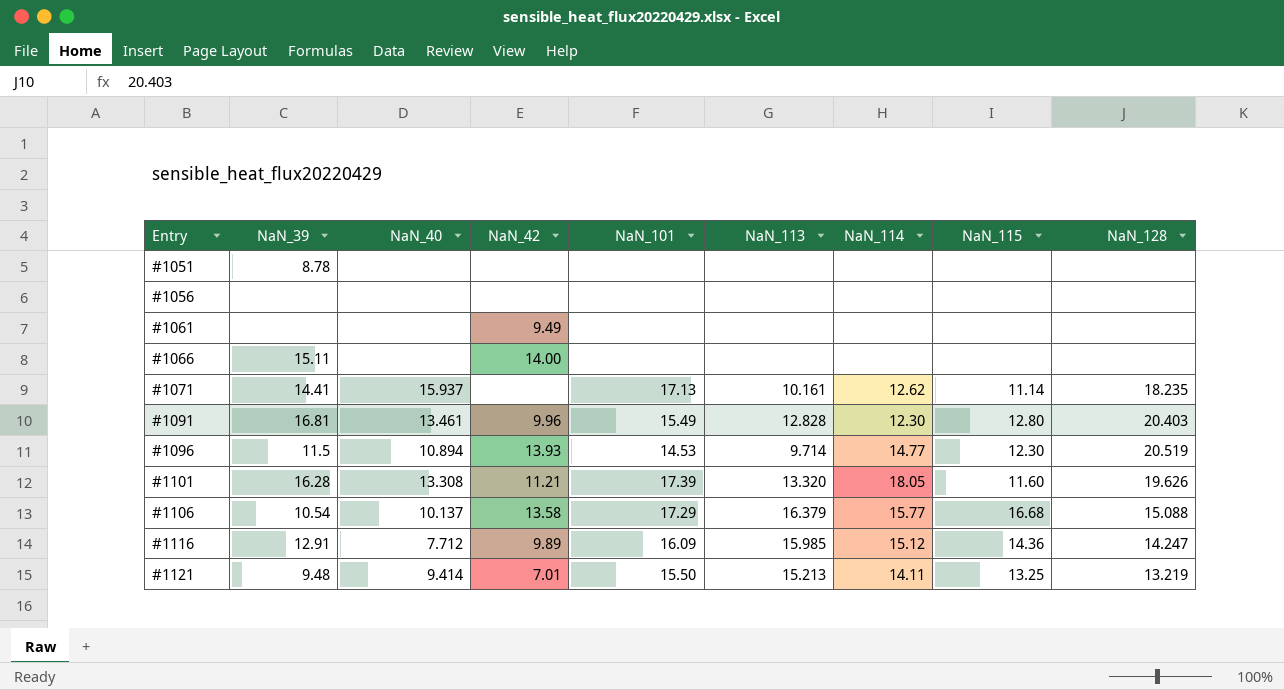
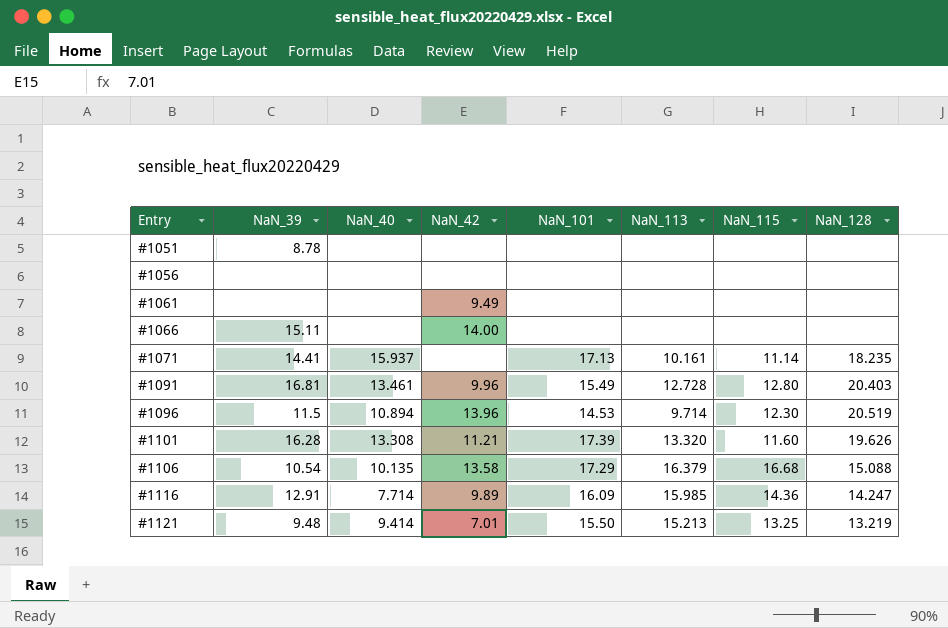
column NaN_114 | position: 7 -> none
#1091 | NaN_113: 12.828 -> 12.728
#1096 | NaN_42: 13.93 -> 13.96
#1106 | NaN_40: 10.137 -> 10.135
#1116 | NaN_40: 7.712 -> 7.714

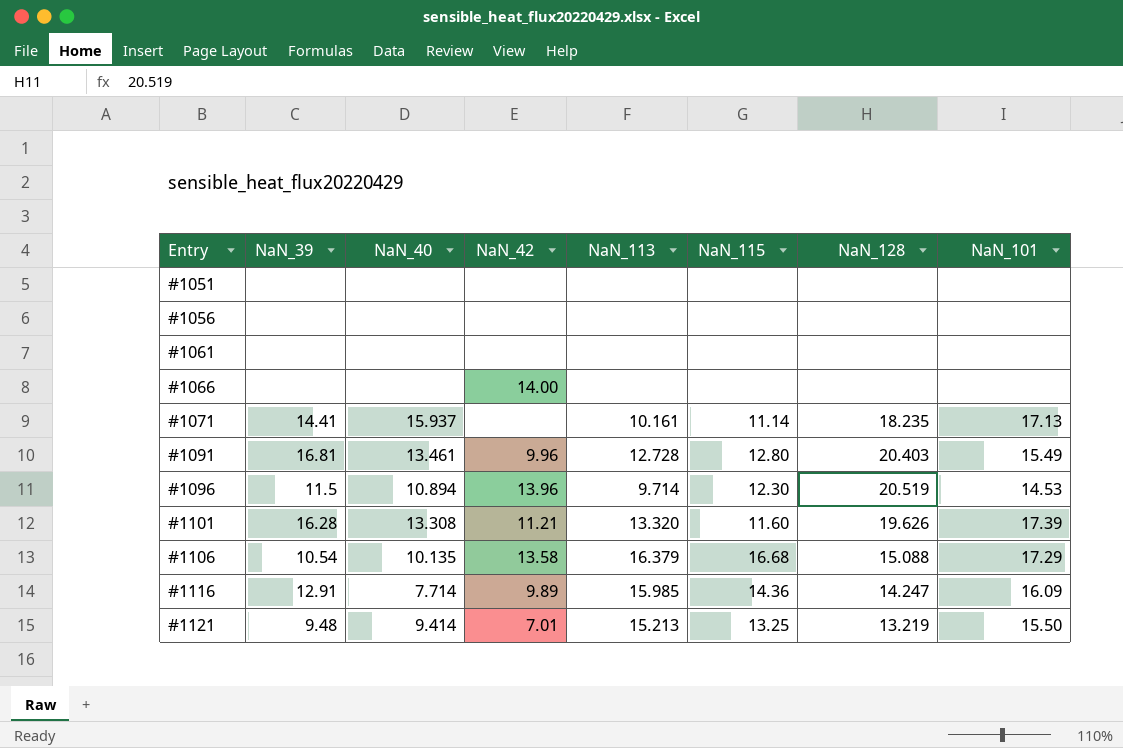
column NaN_101 | position: 5 -> 8
#1051 | NaN_39: 8.78 -> none
#1061 | NaN_42: 9.49 -> none
#1066 | NaN_39: 15.11 -> none

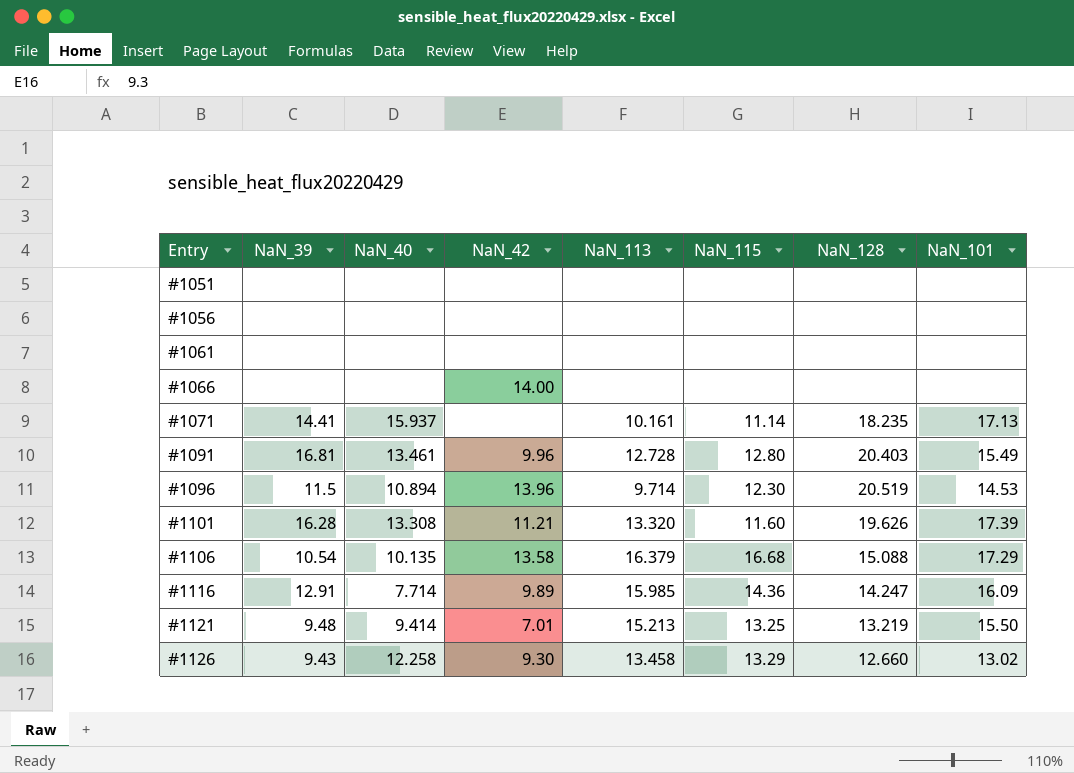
row #1126: none -> 9.43 | 12.258 | 9.30 | 13.458 | 13.29 | 12.660 | 13.02

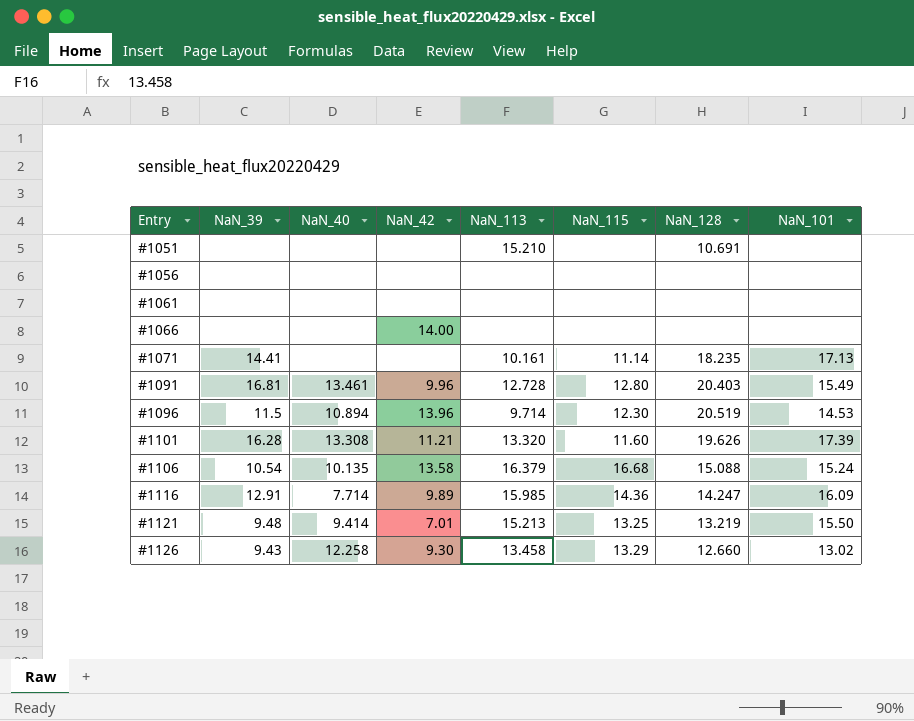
#1051 | NaN_113: none -> 15.210
#1051 | NaN_128: none -> 10.691
#1071 | NaN_40: 15.937 -> none
#1106 | NaN_101: 17.29 -> 15.24

